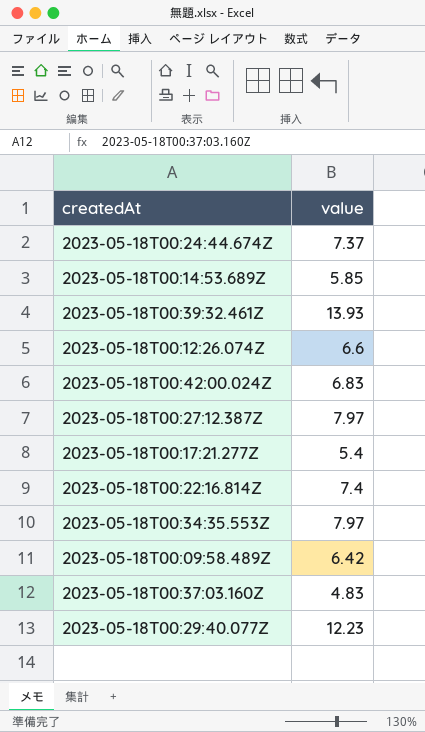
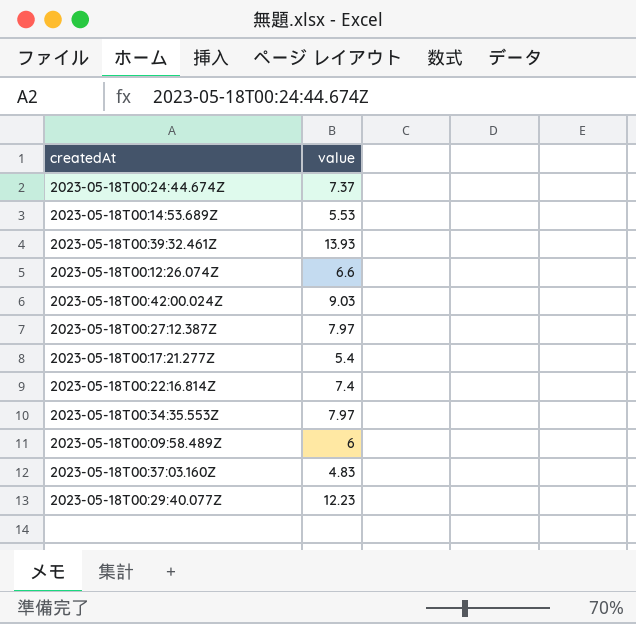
2023-05-18T00:14:53.689Z | value: 5.85 -> 5.53
2023-05-18T00:42:00.024Z | value: 6.83 -> 9.03
2023-05-18T00:09:58.489Z | value: 6.42 -> 6

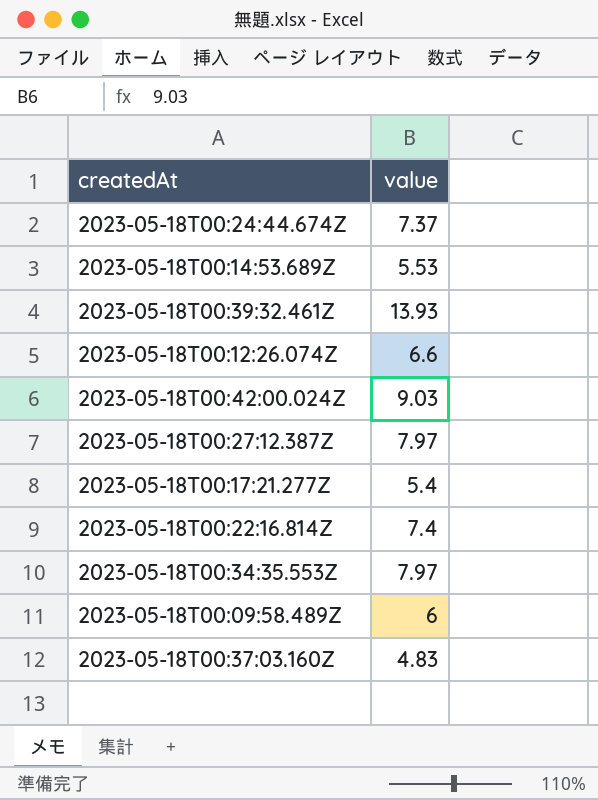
row 2023-05-18T00:29:40.077Z: 12.23 -> none

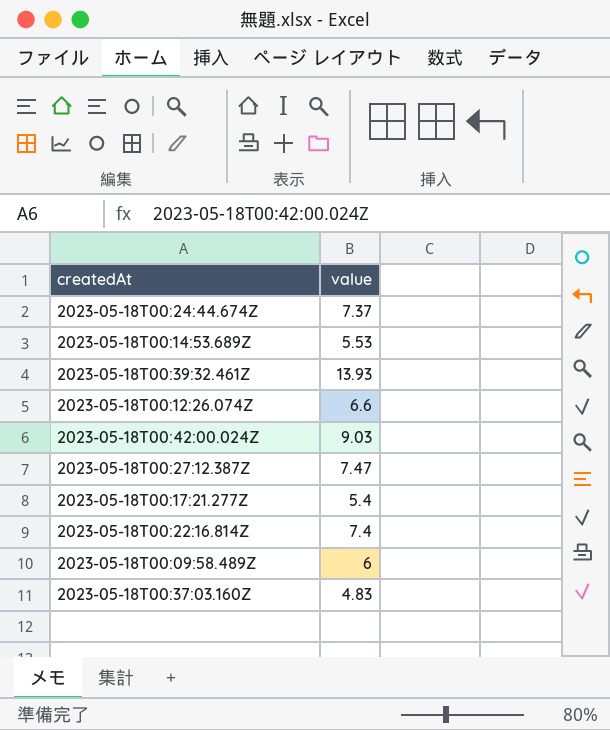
row 2023-05-18T00:34:35.553Z: 7.97 -> none
2023-05-18T00:27:12.387Z | value: 7.97 -> 7.47

